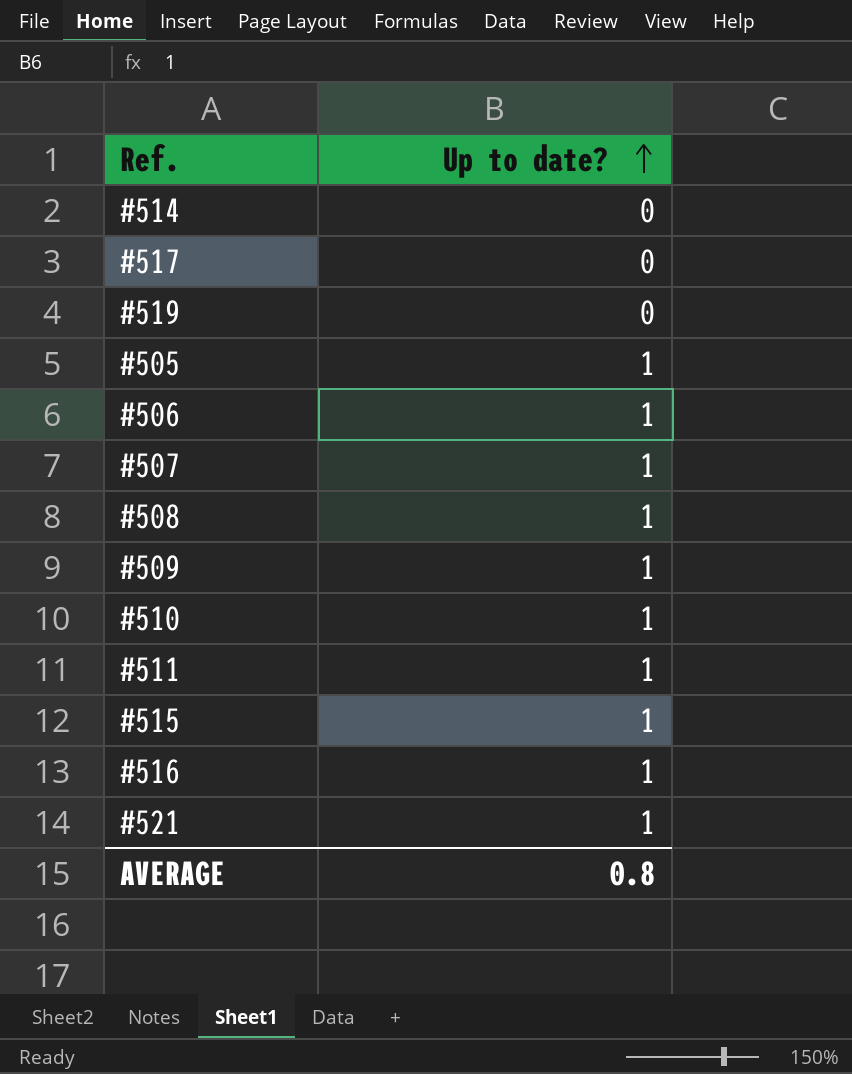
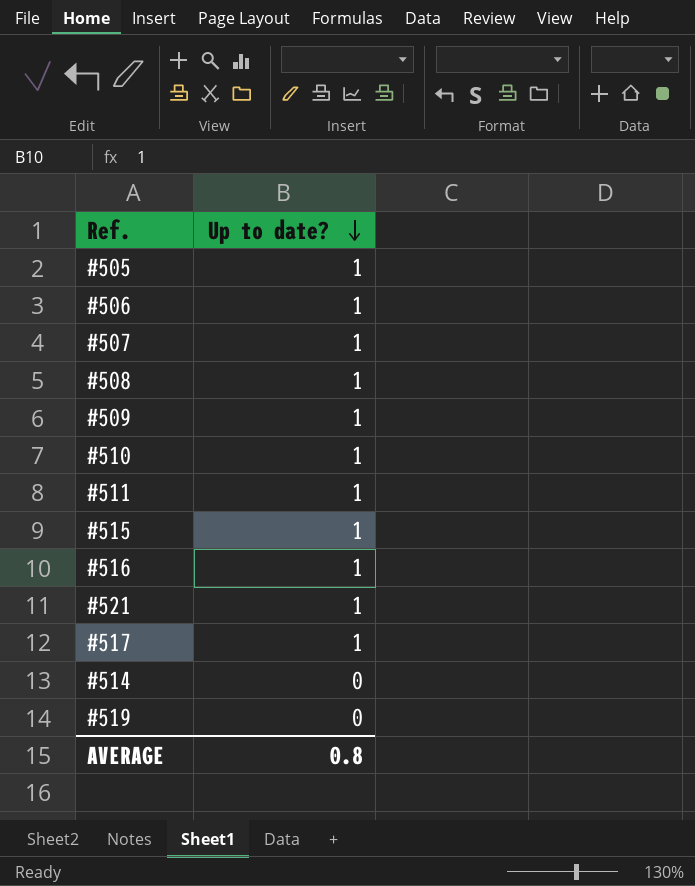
row order: Up to date? ascending -> Up to date? descending
#517 | Up to date?: 0 -> 1

